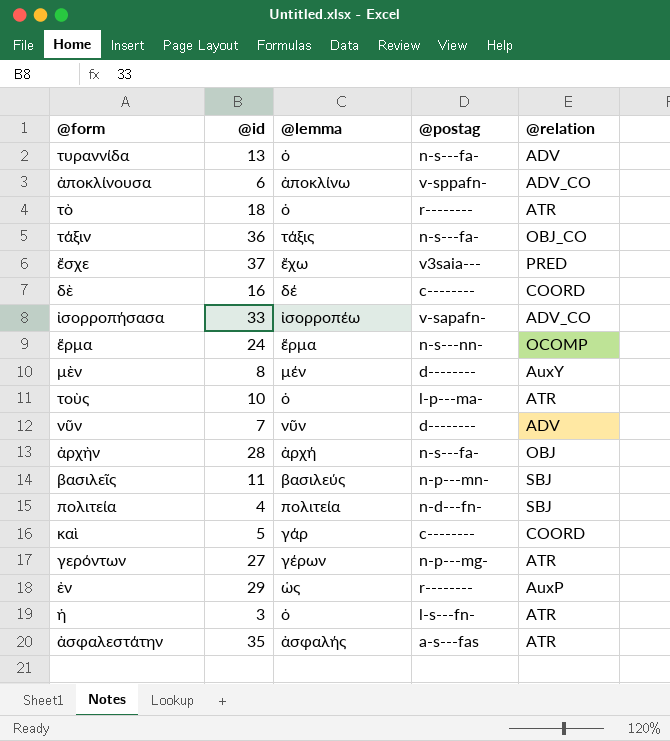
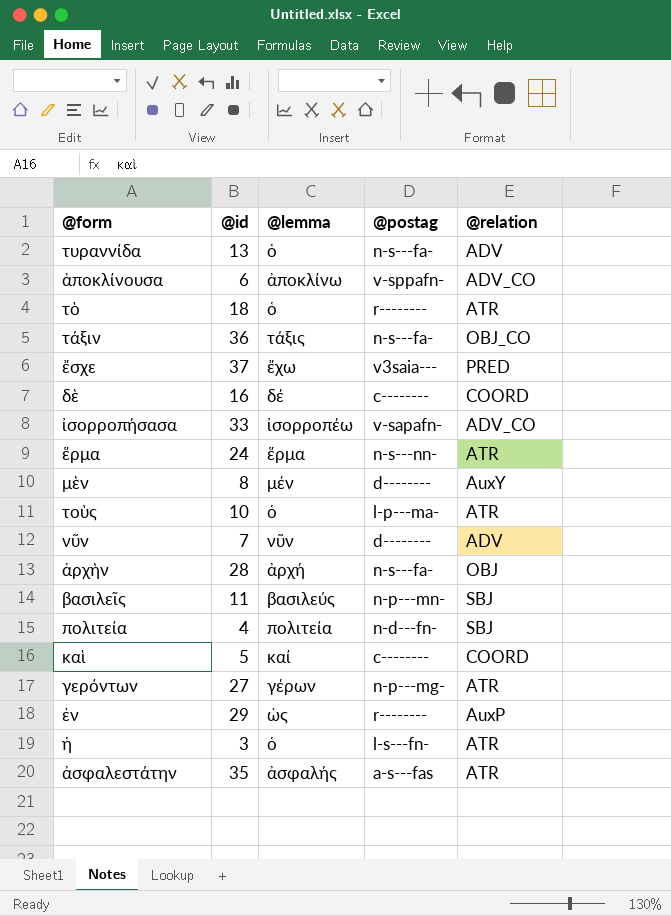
ἕρμα | @relation: OCOMP -> ATR
καὶ | @lemma: γάρ -> καί

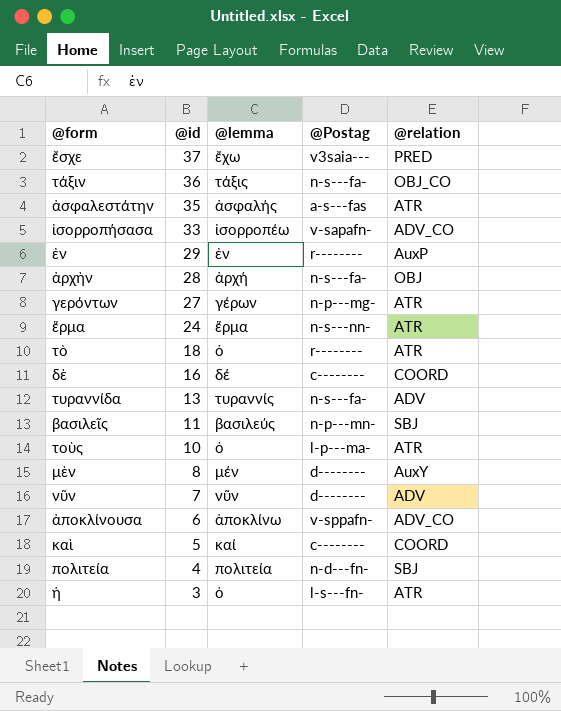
row order: none -> @id descending
column name: @postag -> @Postag
ἐν | @lemma: ὡς -> ἐν
τυραννίδα | @lemma: ὁ -> τυραννίς

